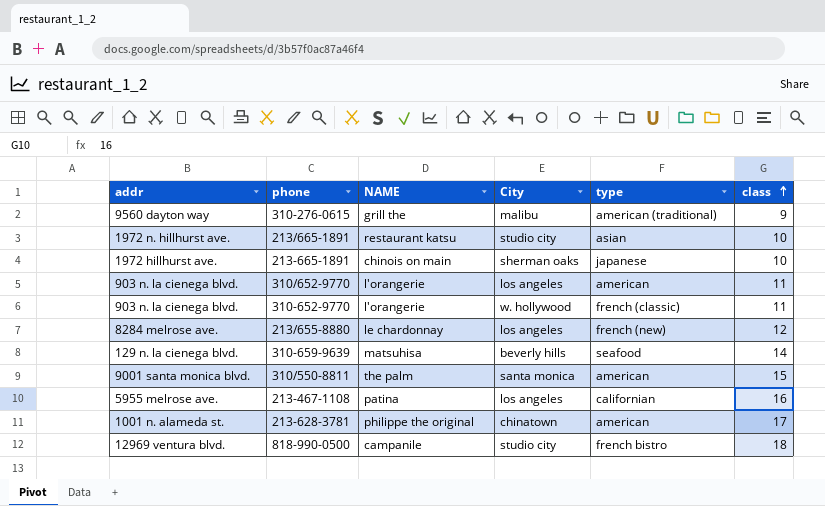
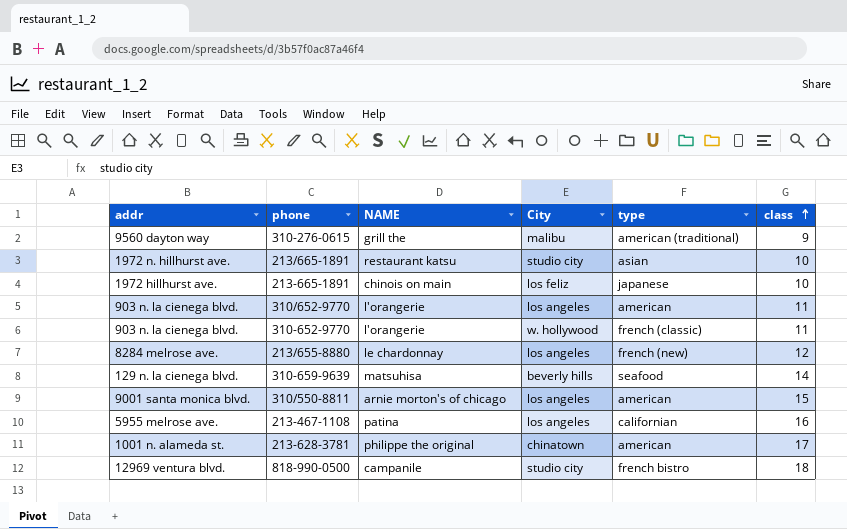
213-665-1891 | City: sherman oaks -> los feliz
310/550-8811 | NAME: the palm -> arnie morton's of chicago
310/550-8811 | City: santa monica -> los angeles

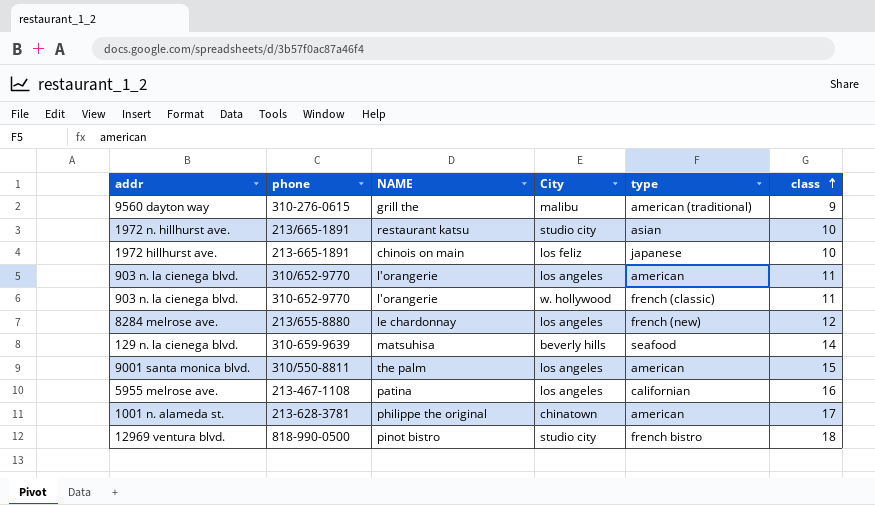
310/550-8811 | NAME: arnie morton's of chicago -> the palm
818-990-0500 | NAME: campanile -> pinot bistro

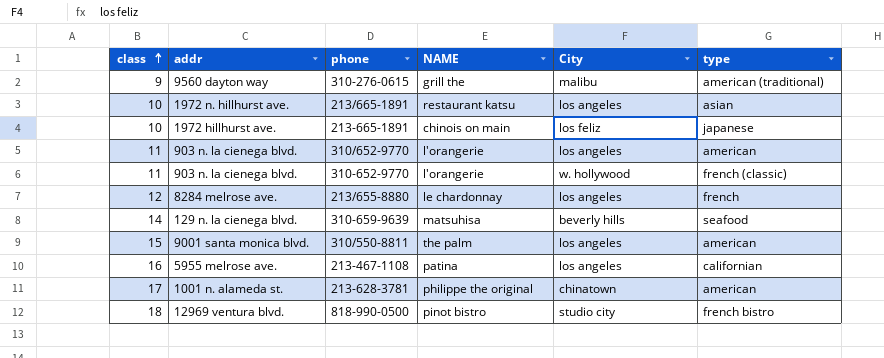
column class | position: 6 -> 1
213/665-1891 | City: studio city -> los angeles
213/655-8880 | type: french (new) -> french

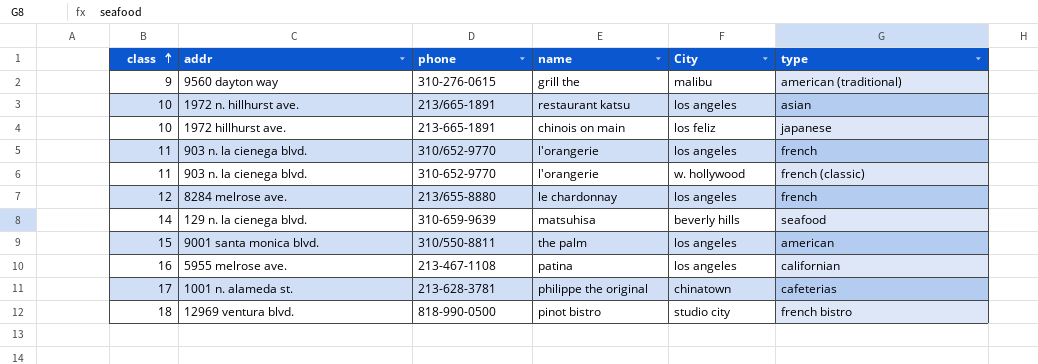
column name: NAME -> name
310/652-9770 | type: american -> french
213-628-3781 | type: american -> cafeterias

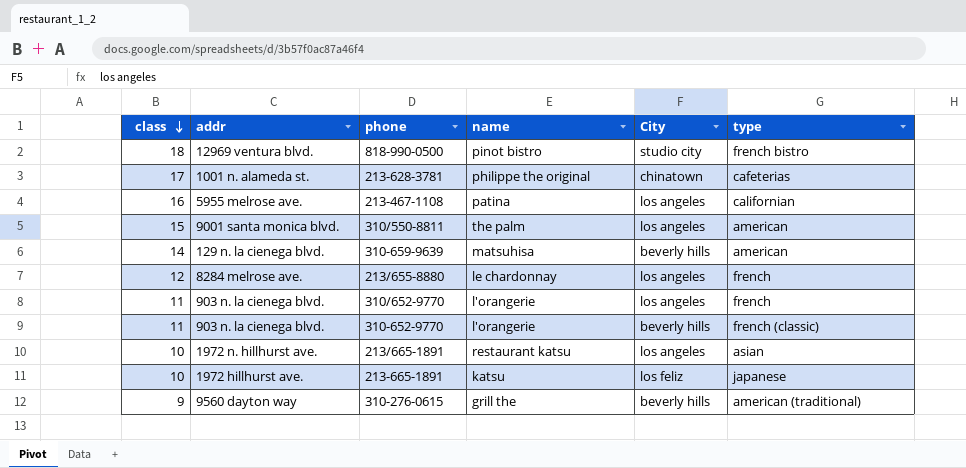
row order: class ascending -> class descending
310-659-9639 | type: seafood -> american
310-652-9770 | City: w. hollywood -> beverly hills
213-665-1891 | name: chinois on main -> katsu
310-276-0615 | City: malibu -> beverly hills

